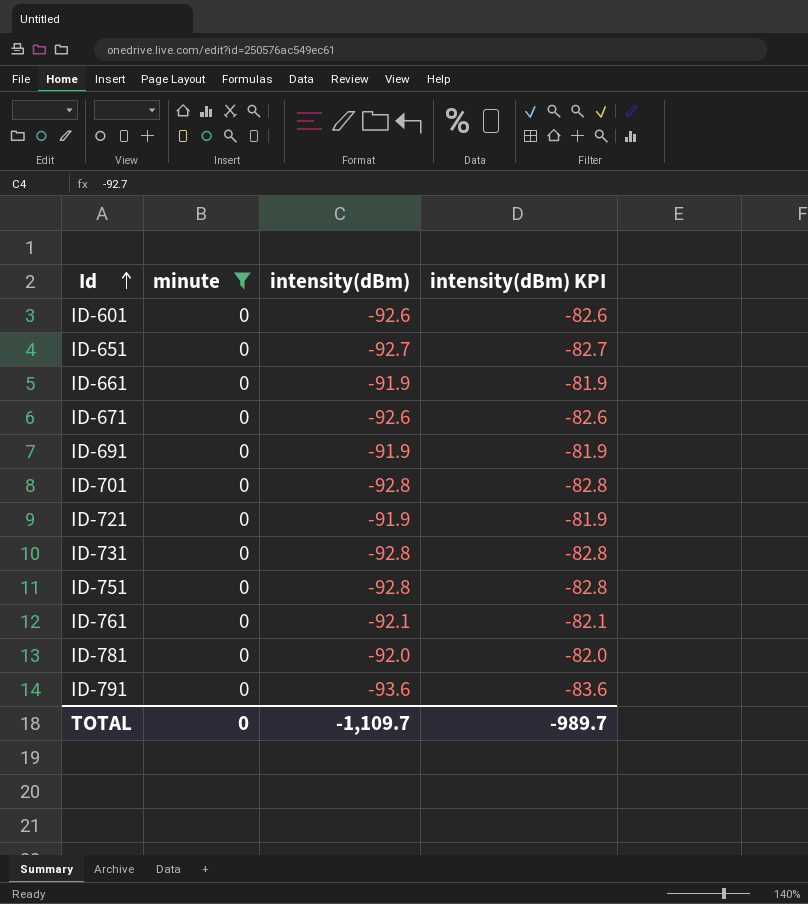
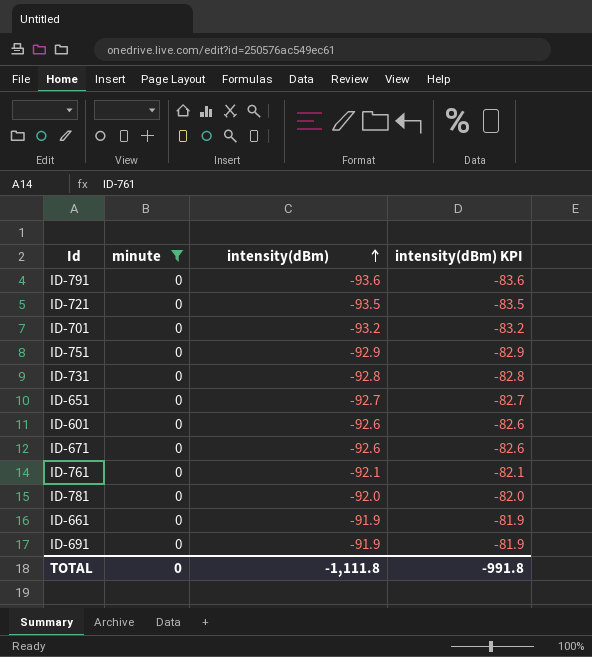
row order: Id ascending -> intensity(dBm) ascending
ID-721 | intensity(dBm): -91.9 -> -93.5
ID-721 | intensity(dBm) KPI: -81.9 -> -83.5
ID-701 | intensity(dBm): -92.8 -> -93.2
ID-701 | intensity(dBm) KPI: -82.8 -> -83.2
ID-751 | intensity(dBm): -92.8 -> -92.9
ID-751 | intensity(dBm) KPI: -82.8 -> -82.9
TOTAL | intensity(dBm): -1,109.7 -> -1,111.8
TOTAL | intensity(dBm) KPI: -989.7 -> -991.8

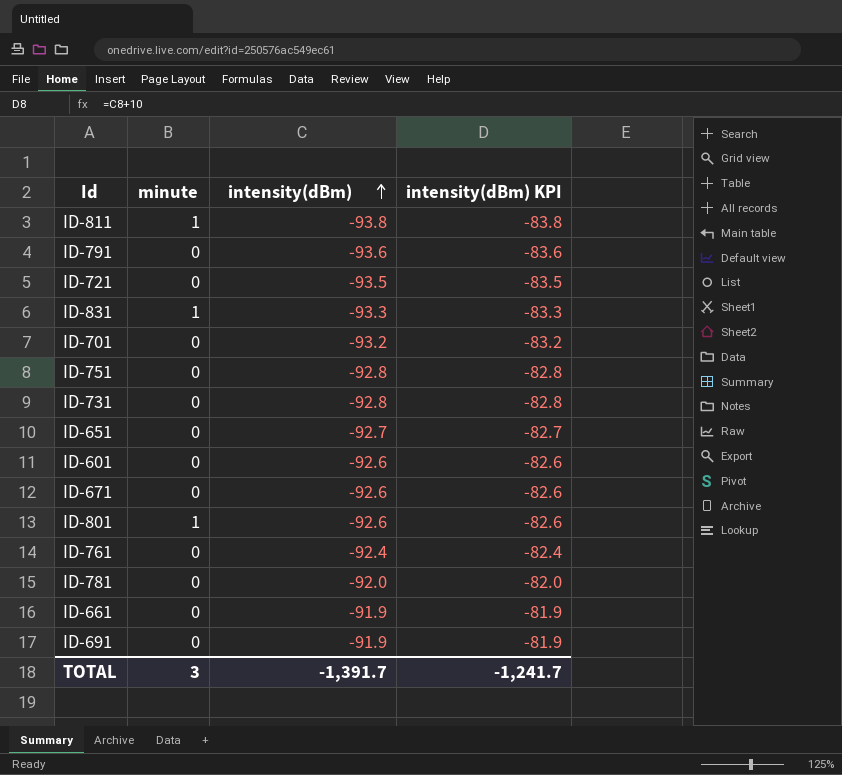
filter: minute = 0 -> none
ID-751 | intensity(dBm): -92.9 -> -92.8
ID-751 | intensity(dBm) KPI: -82.9 -> -82.8
ID-761 | intensity(dBm): -92.1 -> -92.4
ID-761 | intensity(dBm) KPI: -82.1 -> -82.4
TOTAL | minute: 0 -> 3
TOTAL | intensity(dBm): -1,111.8 -> -1,391.7
TOTAL | intensity(dBm) KPI: -991.8 -> -1,241.7

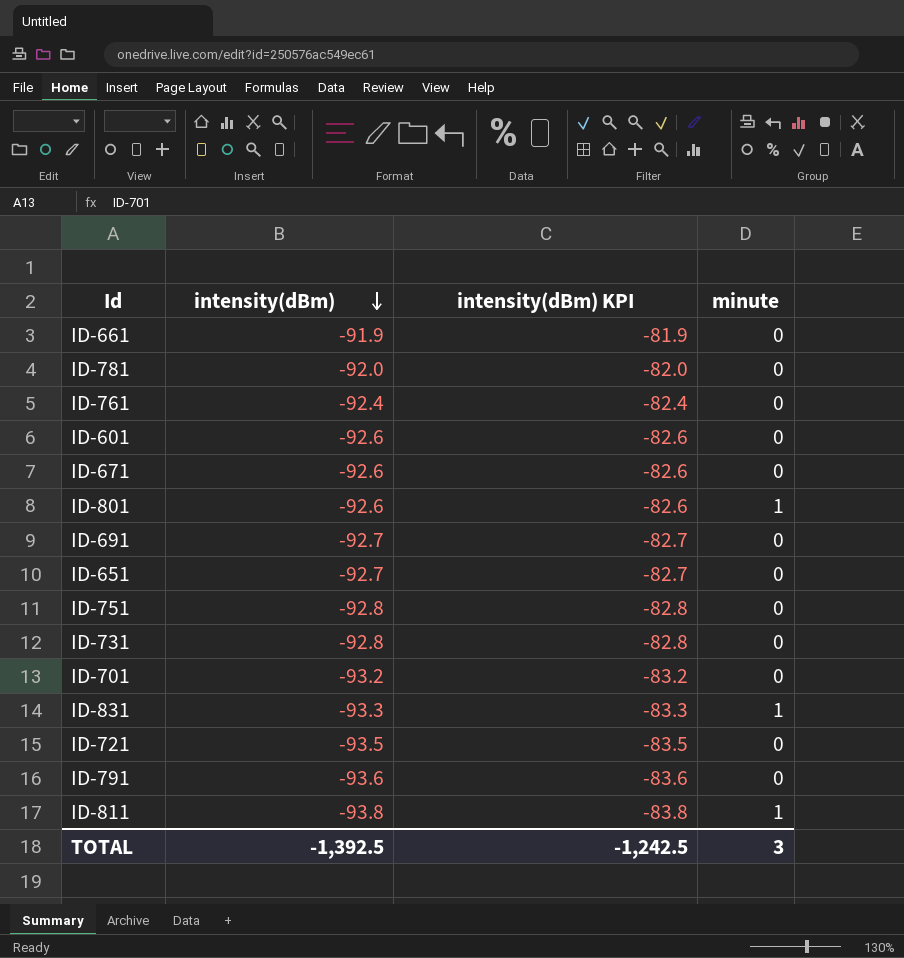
row order: intensity(dBm) ascending -> intensity(dBm) descending
column minute | position: 2 -> 4
ID-691 | intensity(dBm): -91.9 -> -92.7
ID-691 | intensity(dBm) KPI: -81.9 -> -82.7
TOTAL | intensity(dBm): -1,391.7 -> -1,392.5
TOTAL | intensity(dBm) KPI: -1,241.7 -> -1,242.5

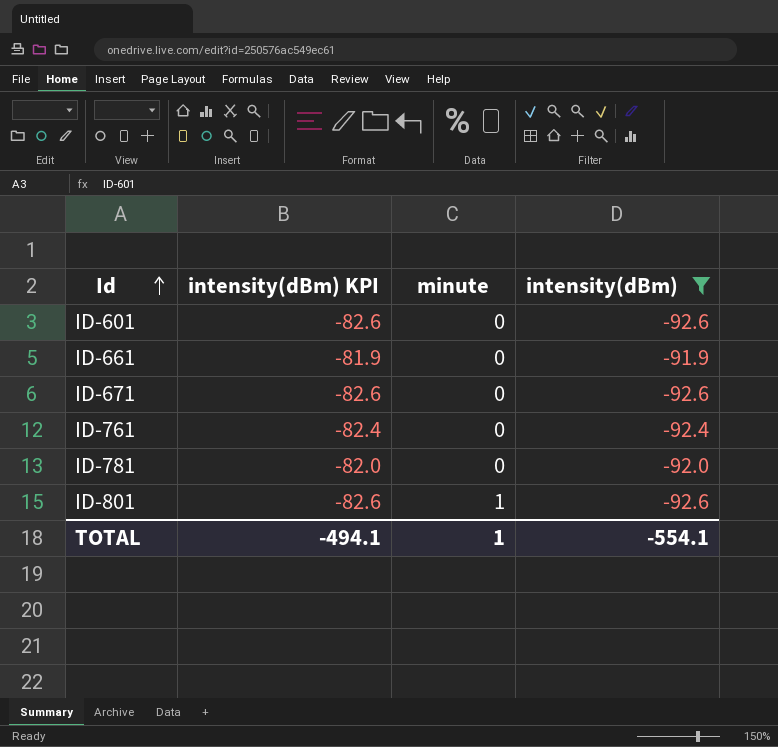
filter: none -> intensity(dBm) >= -92.6
row order: intensity(dBm) descending -> Id ascending
column intensity(dBm) | position: 2 -> 4
TOTAL | intensity(dBm) KPI: -1,242.5 -> -494.1
TOTAL | minute: 3 -> 1
TOTAL | intensity(dBm): -1,392.5 -> -554.1

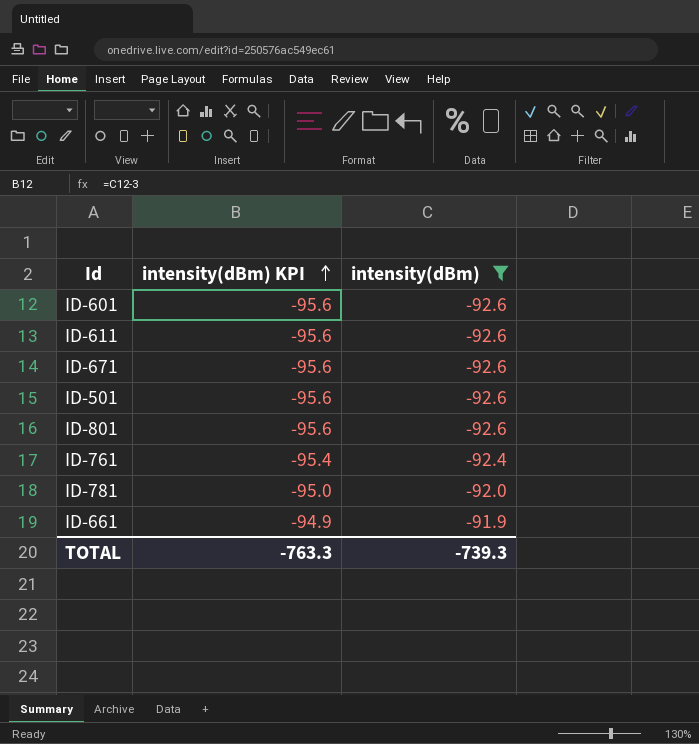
row order: Id ascending -> intensity(dBm) KPI ascending
column minute | position: 3 -> none
column intensity(dBm) KPI | formula: [intensity(dBm)] + 10 -> [intensity(dBm)] - 3
row ID-611: none -> -95.6 | -92.6
row ID-501: none -> -95.6 | -92.6
TOTAL | intensity(dBm) KPI: -494.1 -> -763.3
TOTAL | intensity(dBm): -554.1 -> -739.3

